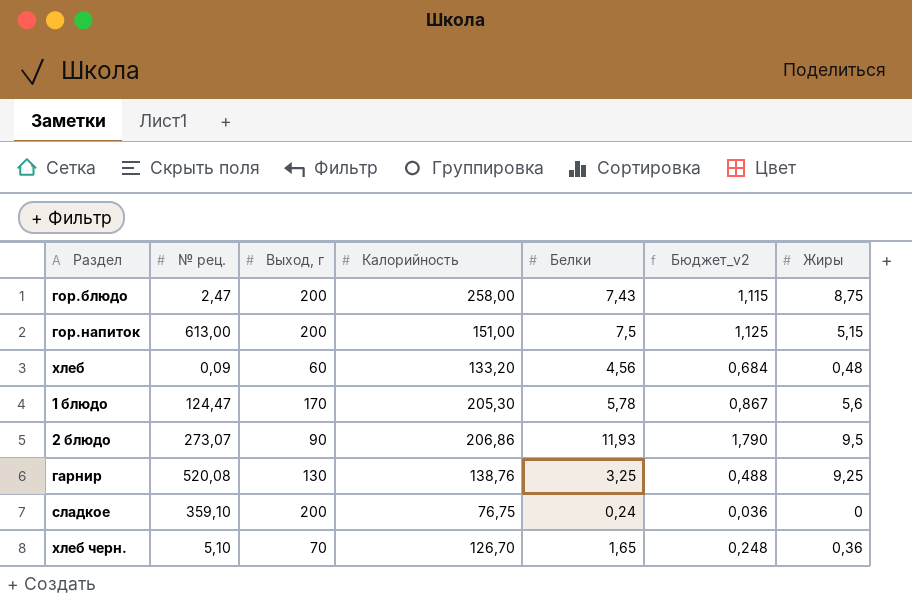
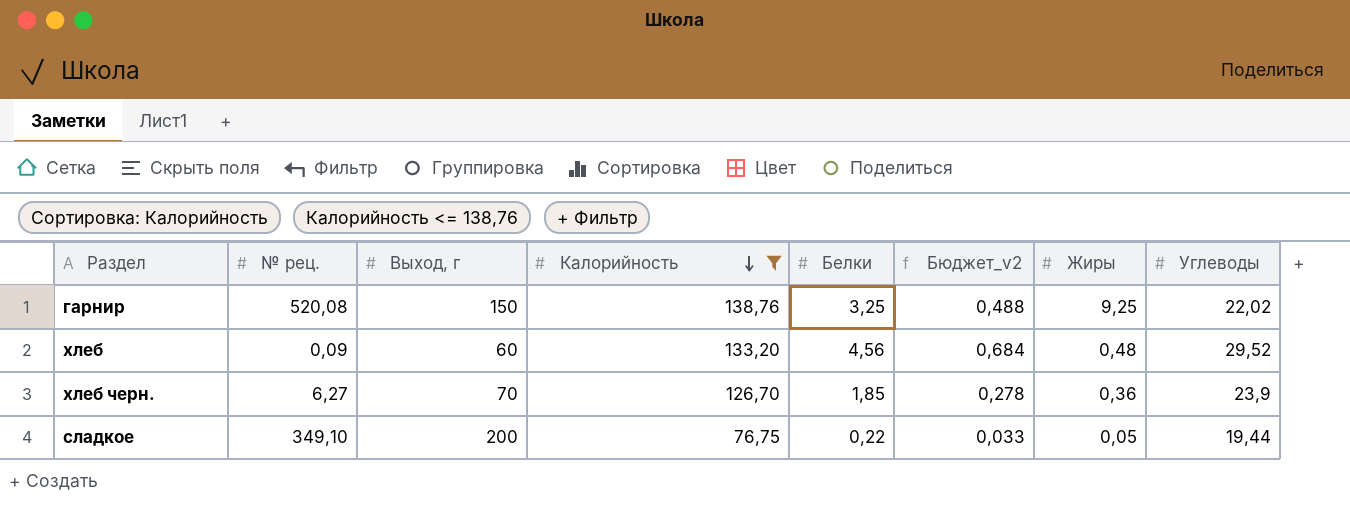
filter: none -> Калорийность <= 138,76
row order: none -> Калорийность descending
column Углеводы | position: none -> 8
гарнир | Выход, г: 130 -> 150
хлеб черн. | № рец.: 5,10 -> 6,27
хлеб черн. | Белки: 1,65 -> 1,85
хлеб черн. | Бюджет_v2: 0,248 -> 0,278
сладкое | № рец.: 359,10 -> 349,10
сладкое | Белки: 0,24 -> 0,22
сладкое | Бюджет_v2: 0,036 -> 0,033
сладкое | Жиры: 0 -> 0,05

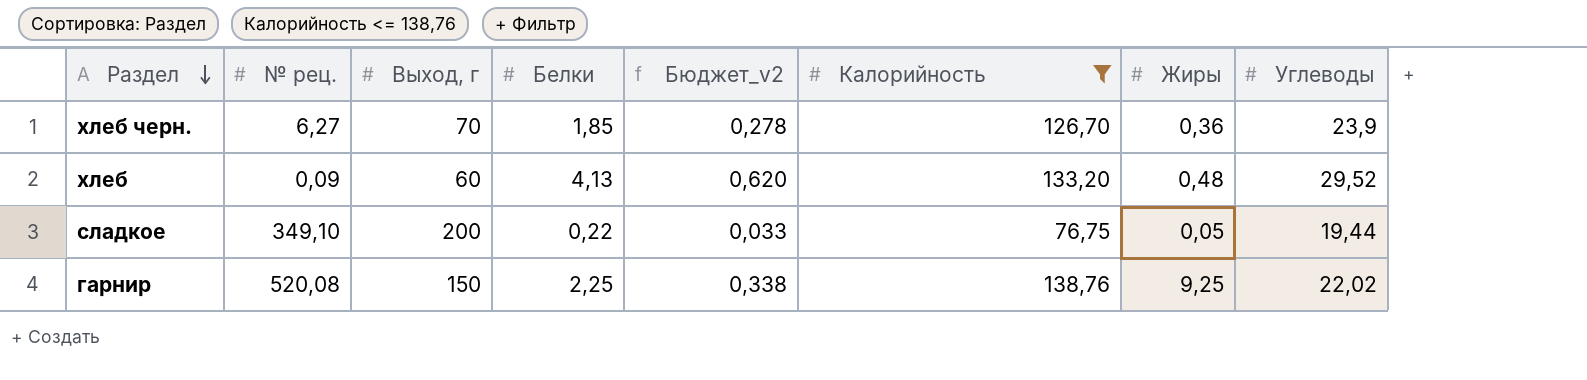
row order: Калорийность descending -> Раздел descending
column Калорийность | position: 4 -> 6
хлеб | Белки: 4,56 -> 4,13
хлеб | Бюджет_v2: 0,684 -> 0,620
гарнир | Белки: 3,25 -> 2,25
гарнир | Бюджет_v2: 0,488 -> 0,338

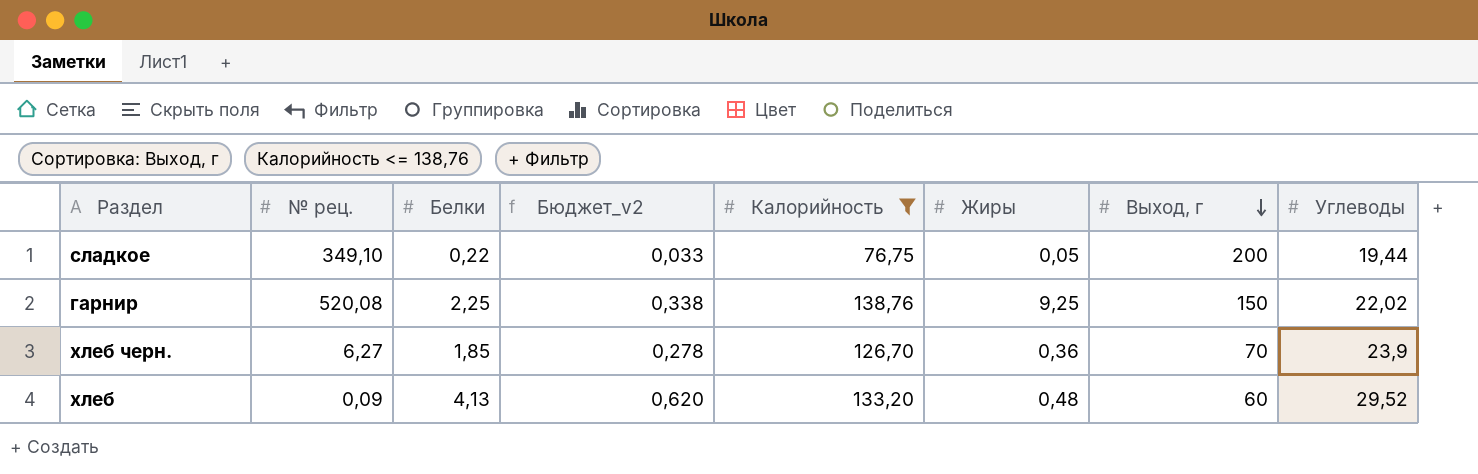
row order: Раздел descending -> Выход, г descending
column Выход, г | position: 3 -> 7

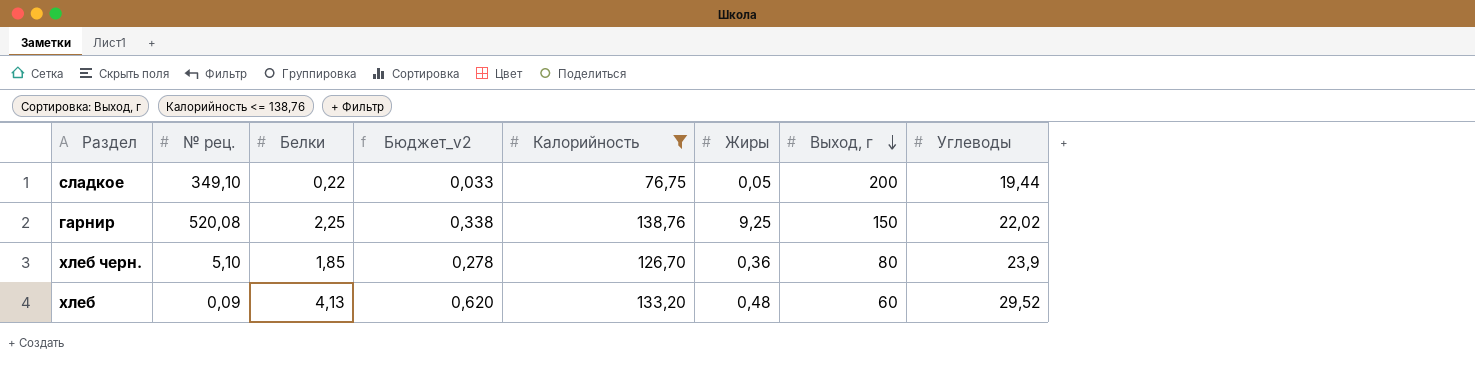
хлеб черн. | № рец.: 6,27 -> 5,10
хлеб черн. | Выход, г: 70 -> 80

